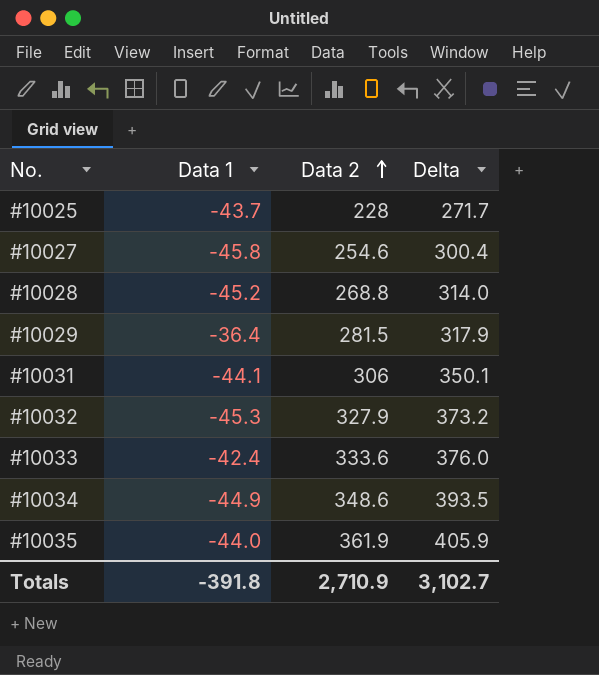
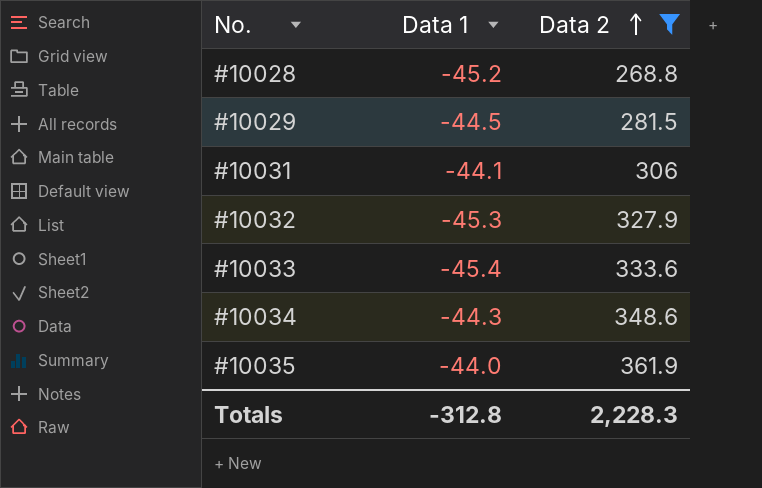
filter: none -> Data 2 >= 268.8
column Delta | formula: [Data 2] - [Data 1] -> none
#10029 | Data 1: -36.4 -> -44.5
#10033 | Data 1: -42.4 -> -45.4
#10034 | Data 1: -44.9 -> -44.3
Totals | Data 1: -391.8 -> -312.8
Totals | Data 2: 2,710.9 -> 2,228.3

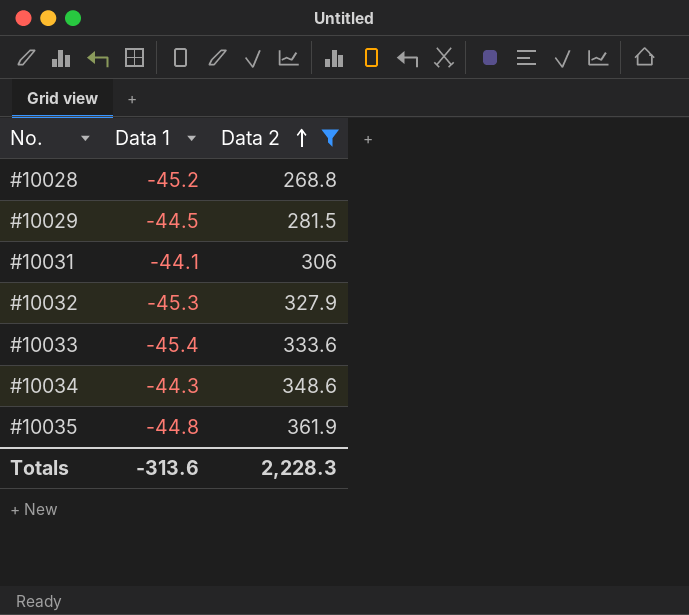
#10035 | Data 1: -44.0 -> -44.8
Totals | Data 1: -312.8 -> -313.6

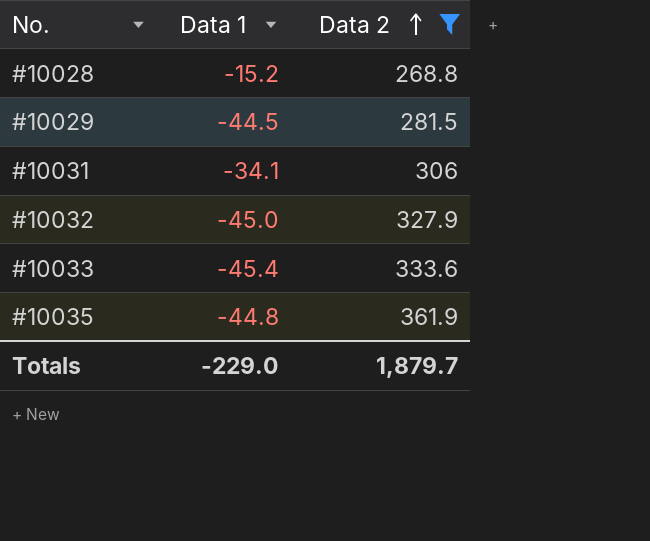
row #10034: -44.3 | 348.6 -> none
#10028 | Data 1: -45.2 -> -15.2
#10031 | Data 1: -44.1 -> -34.1
#10032 | Data 1: -45.3 -> -45.0
Totals | Data 1: -313.6 -> -229.0
Totals | Data 2: 2,228.3 -> 1,879.7

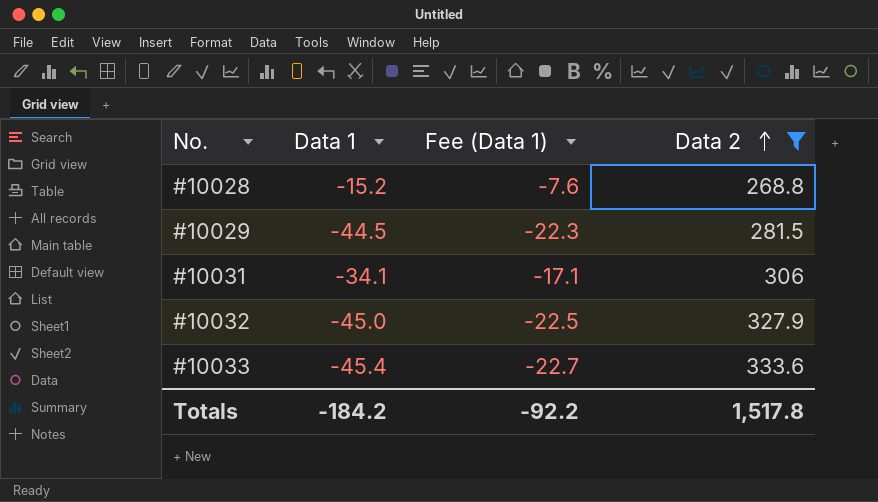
column Fee (Data 1) | formula: none -> [Data 1] * 0.5
row #10035: -44.8 | 361.9 -> none
Totals | Data 1: -229.0 -> -184.2
Totals | Data 2: 1,879.7 -> 1,517.8

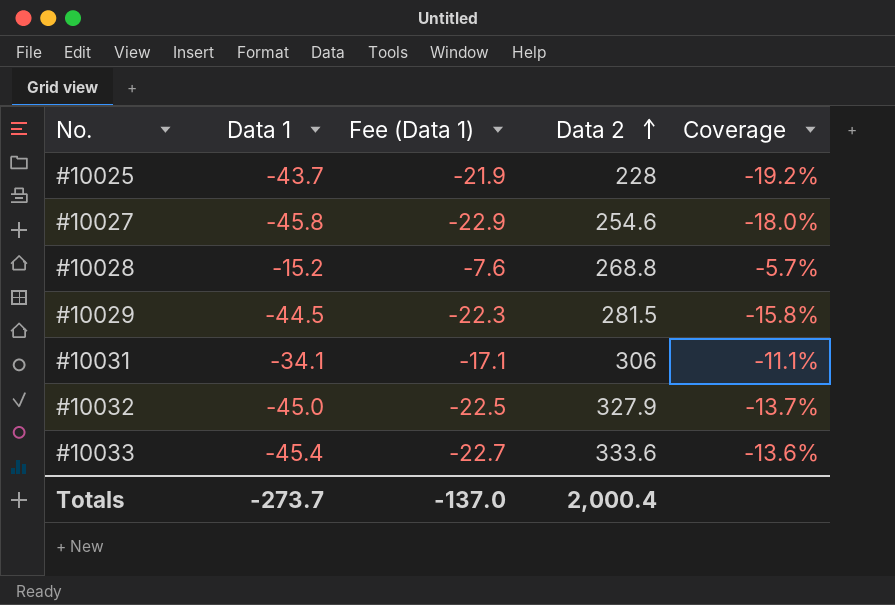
filter: Data 2 >= 268.8 -> none
column Coverage | formula: none -> [Data 1] / [Data 2]
Totals | Data 1: -184.2 -> -273.7
Totals | Fee (Data 1): -92.2 -> -137.0
Totals | Data 2: 1,517.8 -> 2,000.4

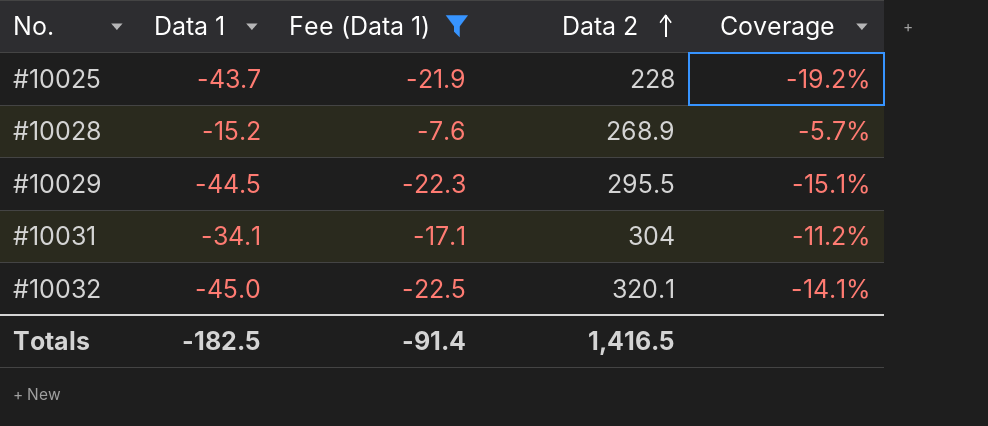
filter: none -> Fee (Data 1) >= -22.5
#10028 | Data 2: 268.8 -> 268.9
#10029 | Data 2: 281.5 -> 295.5
#10029 | Coverage: -15.8% -> -15.1%
#10031 | Data 2: 306 -> 304
#10031 | Coverage: -11.1% -> -11.2%
#10032 | Data 2: 327.9 -> 320.1
#10032 | Coverage: -13.7% -> -14.1%
Totals | Data 1: -273.7 -> -182.5
Totals | Fee (Data 1): -137.0 -> -91.4
Totals | Data 2: 2,000.4 -> 1,416.5

